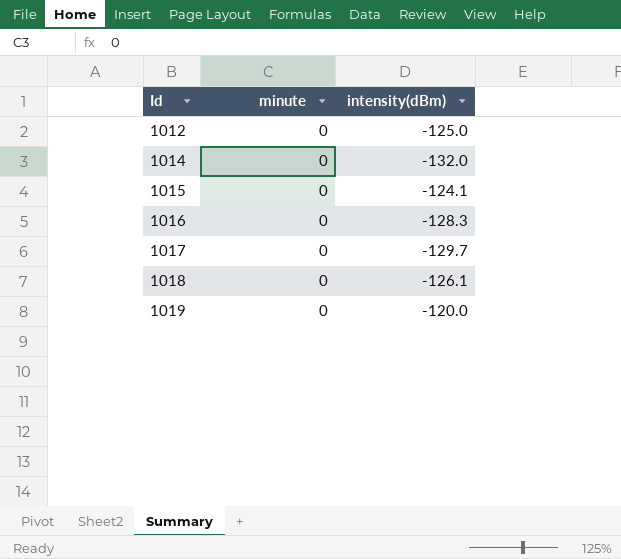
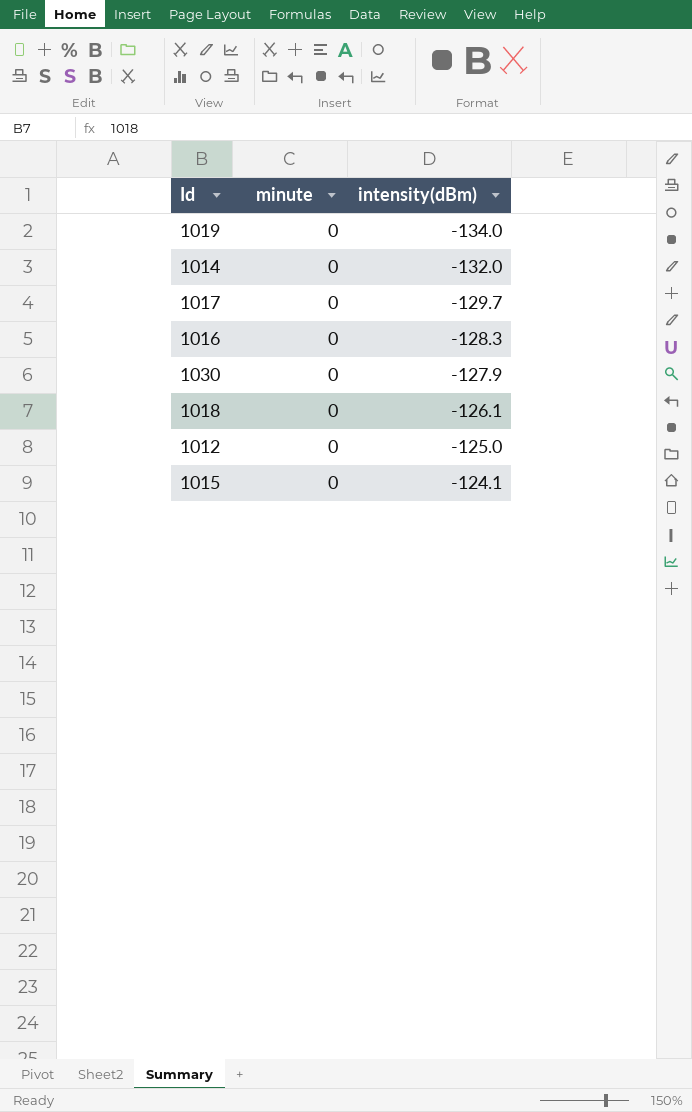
row order: Id ascending -> intensity(dBm) ascending
1019 | intensity(dBm): -120.0 -> -134.0
row 1030: none -> 0 | -127.9

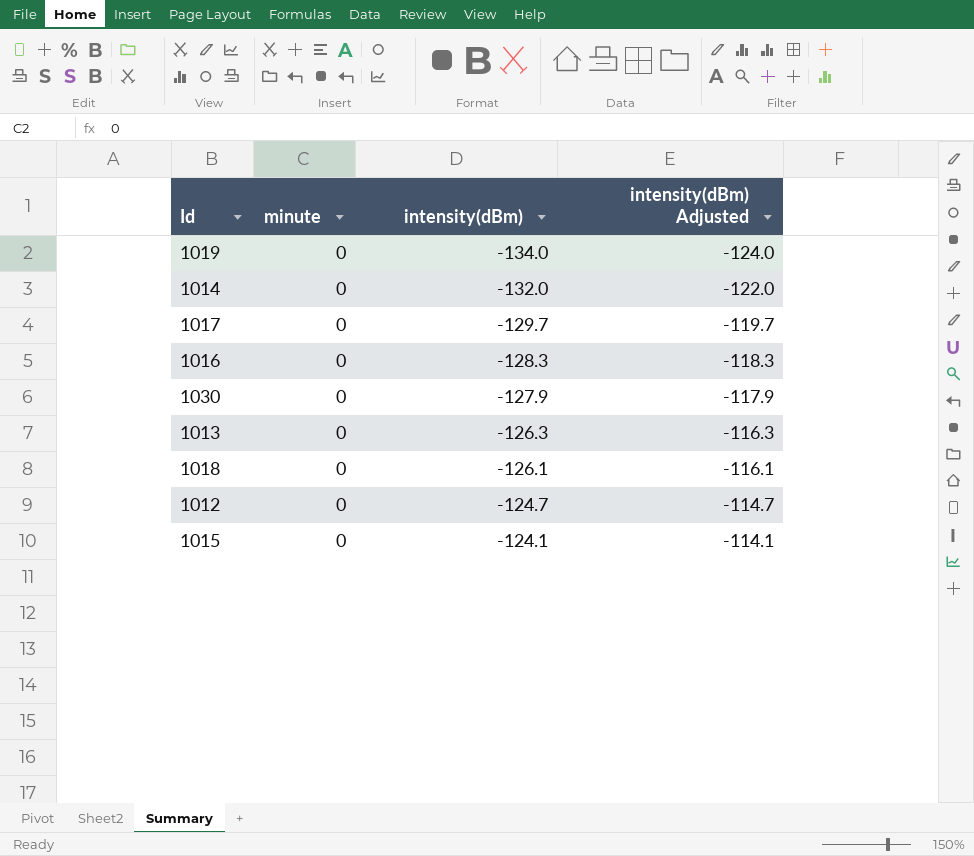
column intensity(dBm) Adjusted | formula: none -> [intensity(dBm)] + 10
row 1013: none -> 0 | -126.3 | -116.3
1012 | intensity(dBm): -125.0 -> -124.7

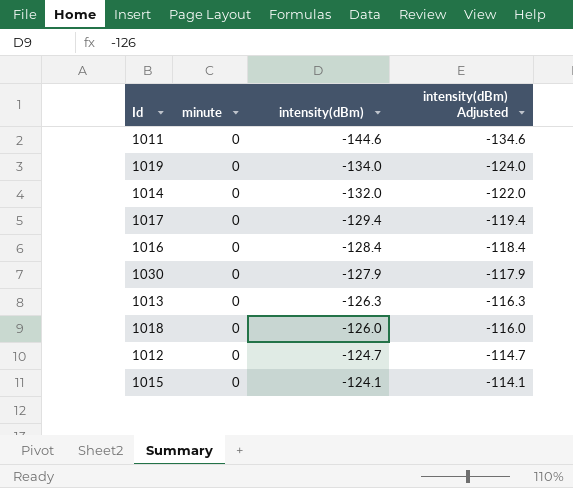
row 1011: none -> 0 | -144.6 | -134.6
1017 | intensity(dBm): -129.7 -> -129.4
1017 | intensity(dBm) Adjusted: -119.7 -> -119.4
1016 | intensity(dBm): -128.3 -> -128.4
1016 | intensity(dBm) Adjusted: -118.3 -> -118.4
1018 | intensity(dBm): -126.1 -> -126.0
1018 | intensity(dBm) Adjusted: -116.1 -> -116.0

